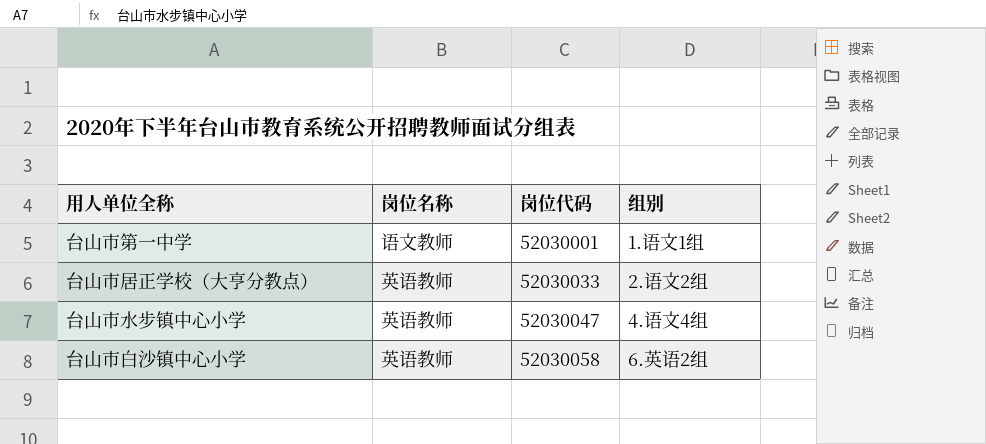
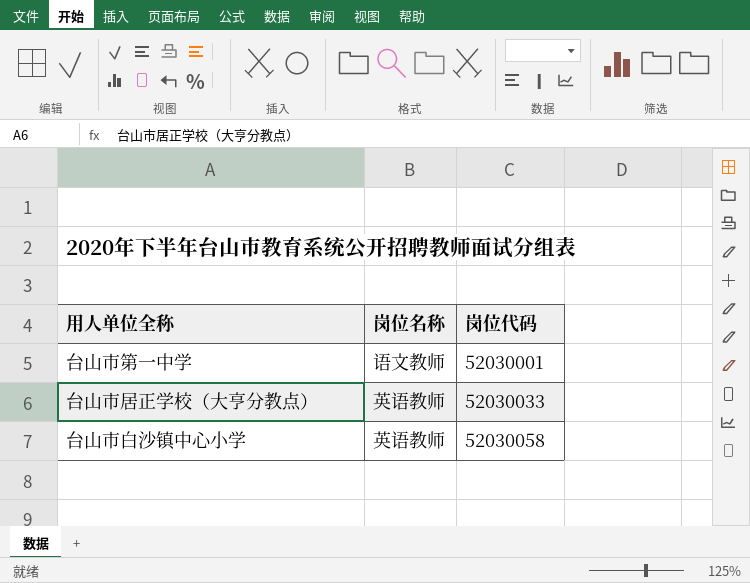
column 组别 | position: 4 -> none
row 台山市水步镇中心小学: 英语教师 | 52030047 | 4.语文4组 -> none

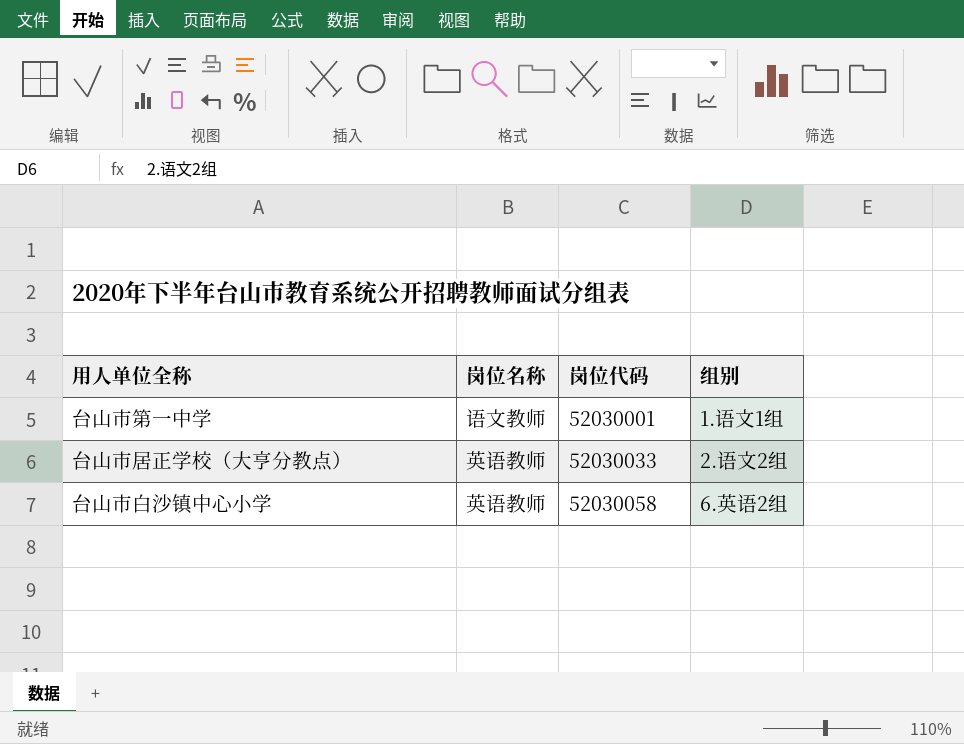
column 组别 | position: none -> 4

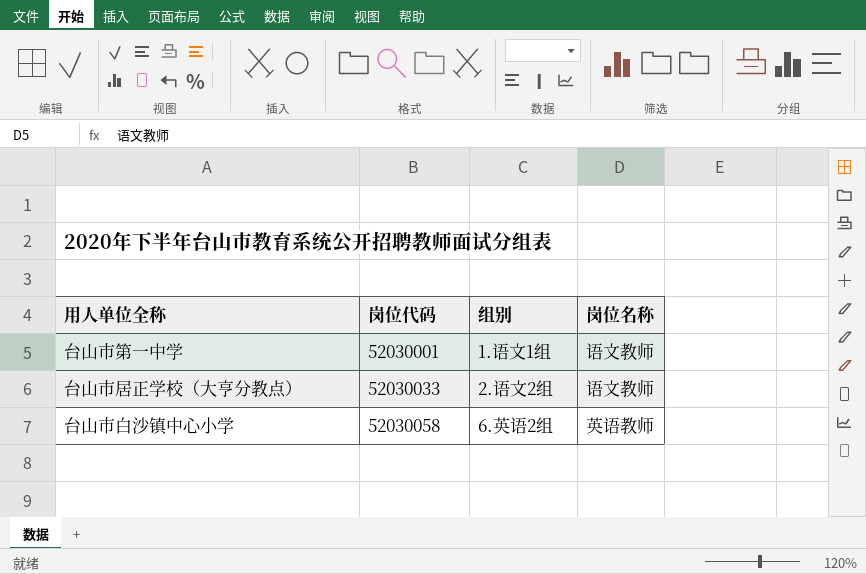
column 岗位名称 | position: 2 -> 4
台山市居正学校（大亨分教点） | 岗位名称: 英语教师 -> 语文教师

